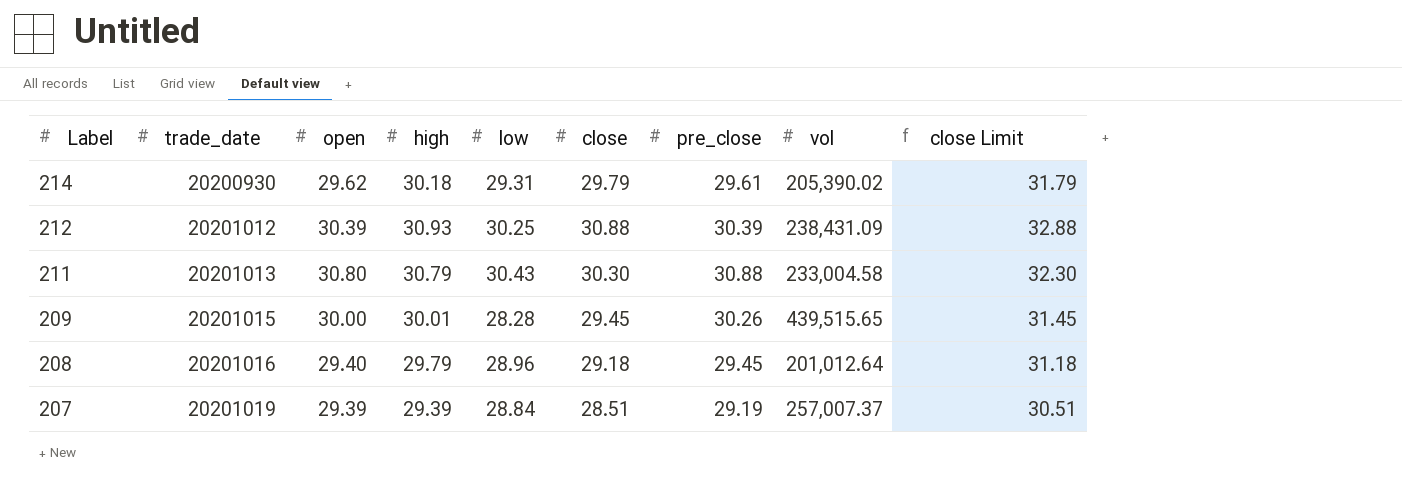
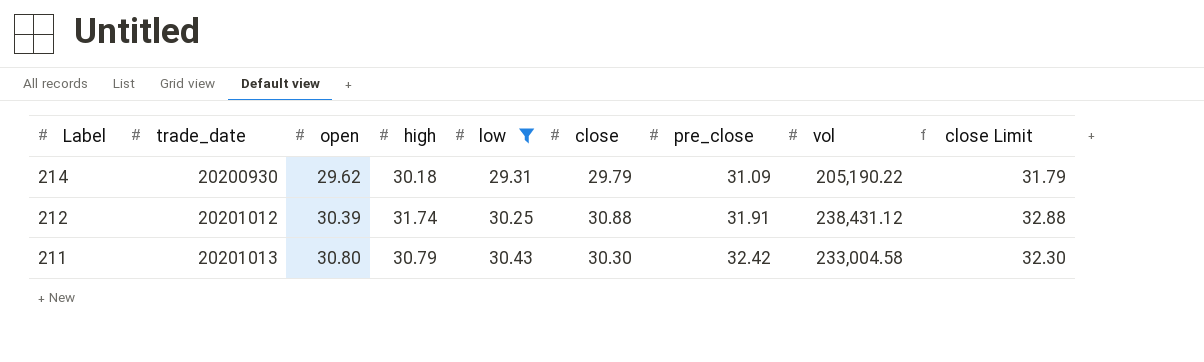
filter: none -> low >= 29.31
214 | pre_close: 29.61 -> 31.09
214 | vol: 205,390.02 -> 205,190.22
212 | high: 30.93 -> 31.74
212 | pre_close: 30.39 -> 31.91
212 | vol: 238,431.09 -> 238,431.12
211 | pre_close: 30.88 -> 32.42

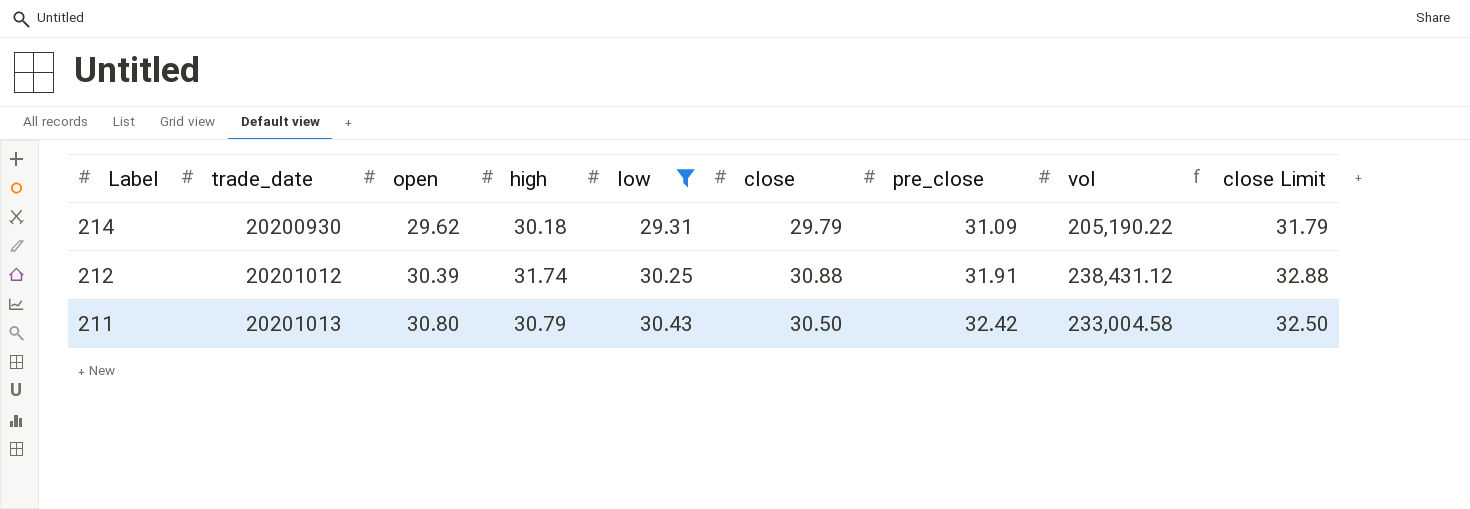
211 | close: 30.30 -> 30.50
211 | close Limit: 32.30 -> 32.50

